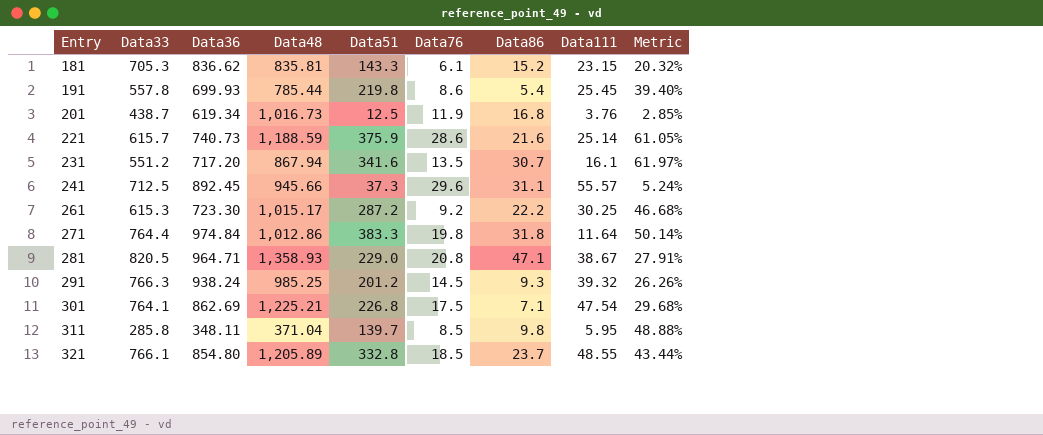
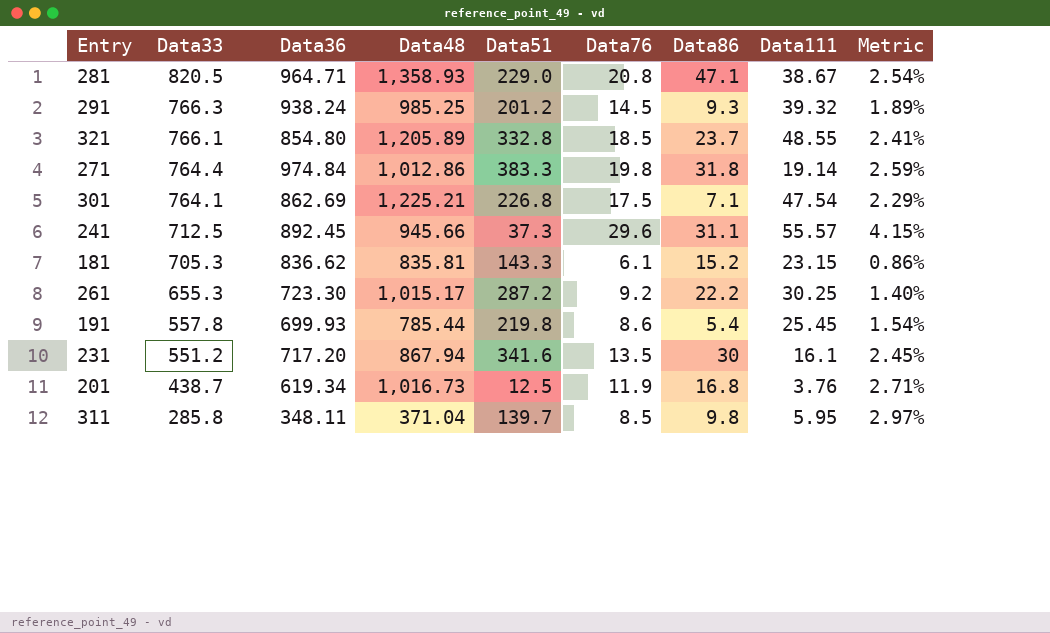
row order: Entry ascending -> Data33 descending
column Metric | formula: [Data51] / [Data33] -> [Data76] / [Data33]
row 221: 615.7 | 740.73 | 1,188.59 | 375.9 | 28.6 | 21.6 | 25.14 | 61.05% -> none
271 | Data111: 11.64 -> 19.14
261 | Data33: 615.3 -> 655.3
231 | Data86: 30.7 -> 30

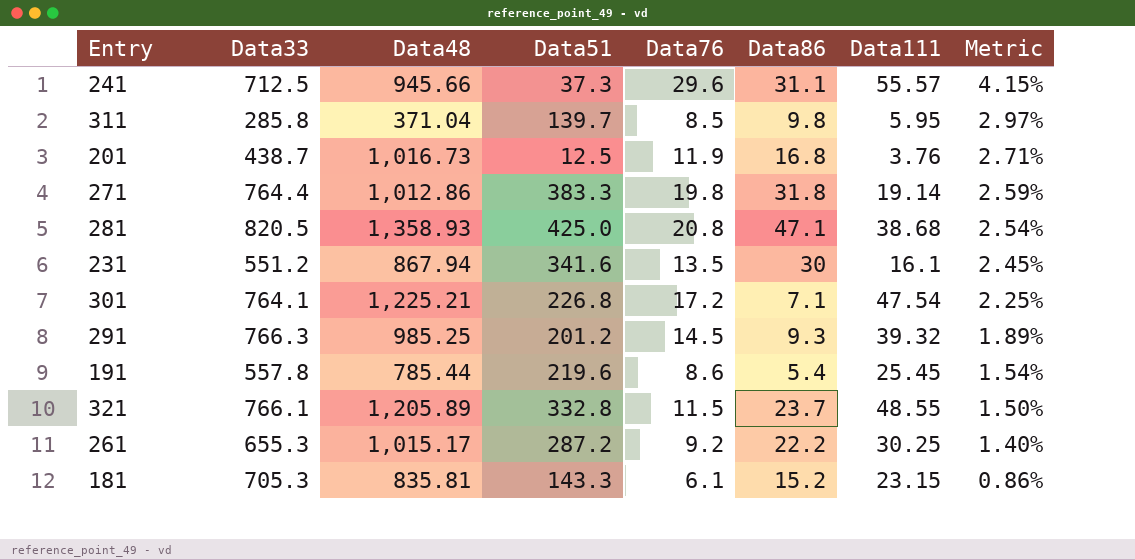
row order: Data33 descending -> Metric descending
column Data36 | position: 3 -> none
281 | Data51: 229.0 -> 425.0
281 | Data111: 38.67 -> 38.68
301 | Data76: 17.5 -> 17.2
301 | Metric: 2.29% -> 2.25%
191 | Data51: 219.8 -> 219.6
321 | Data76: 18.5 -> 11.5
321 | Metric: 2.41% -> 1.50%

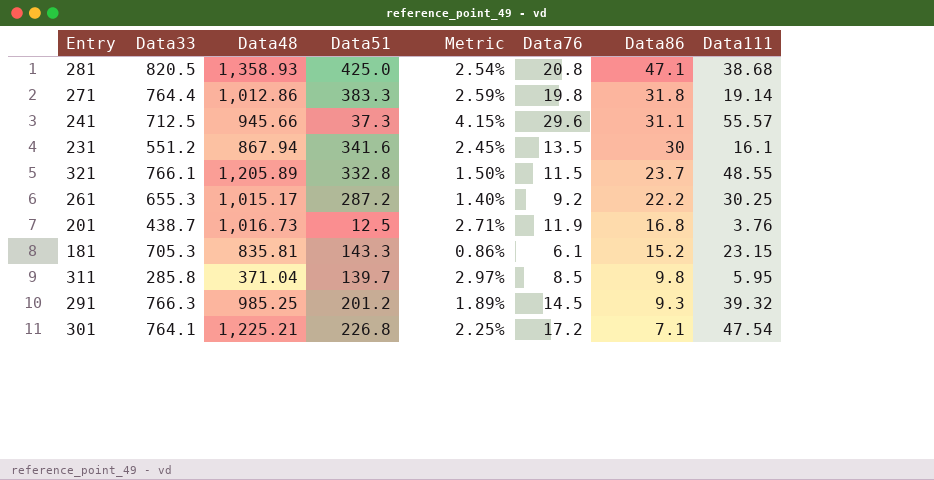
row order: Metric descending -> Data86 descending
column Metric | position: 8 -> 5
row 191: 557.8 | 785.44 | 219.6 | 8.6 | 5.4 | 25.45 | 1.54% -> none

